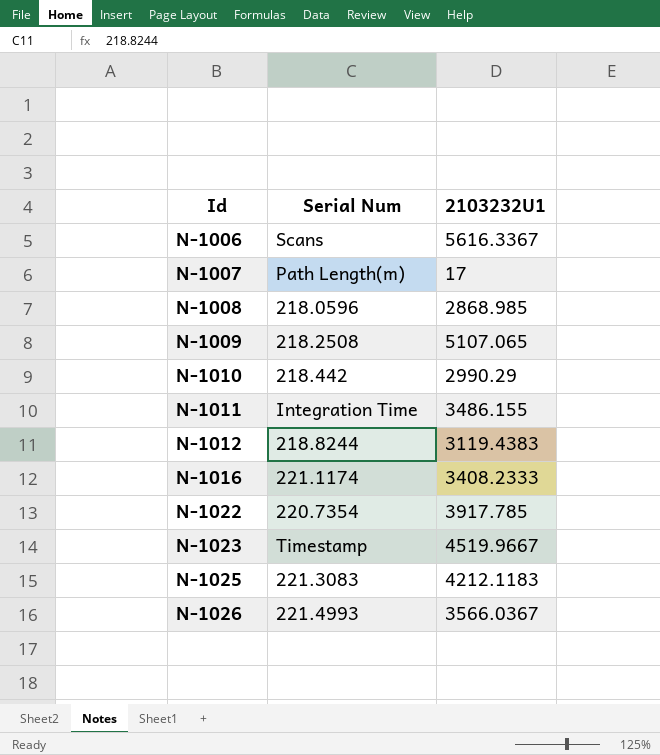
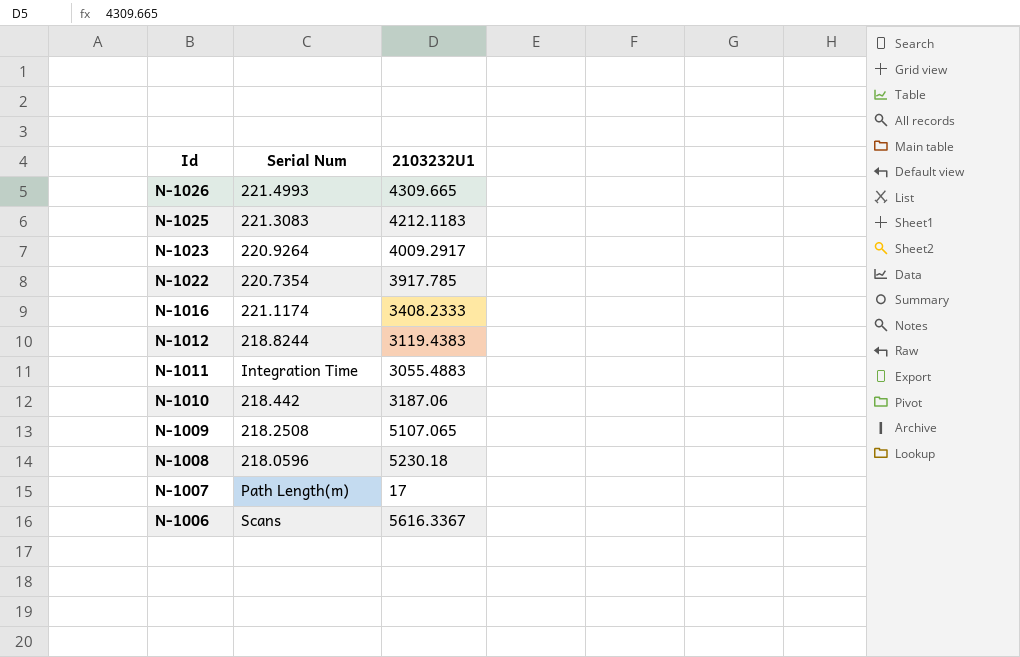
row order: Id ascending -> Id descending
N-1026 | 2103232U1: 3566.0367 -> 4309.665
N-1023 | Serial Num: Timestamp -> 220.9264
N-1023 | 2103232U1: 4519.9667 -> 4009.2917
N-1011 | 2103232U1: 3486.155 -> 3055.4883
N-1010 | 2103232U1: 2990.29 -> 3187.06
N-1008 | 2103232U1: 2868.985 -> 5230.18

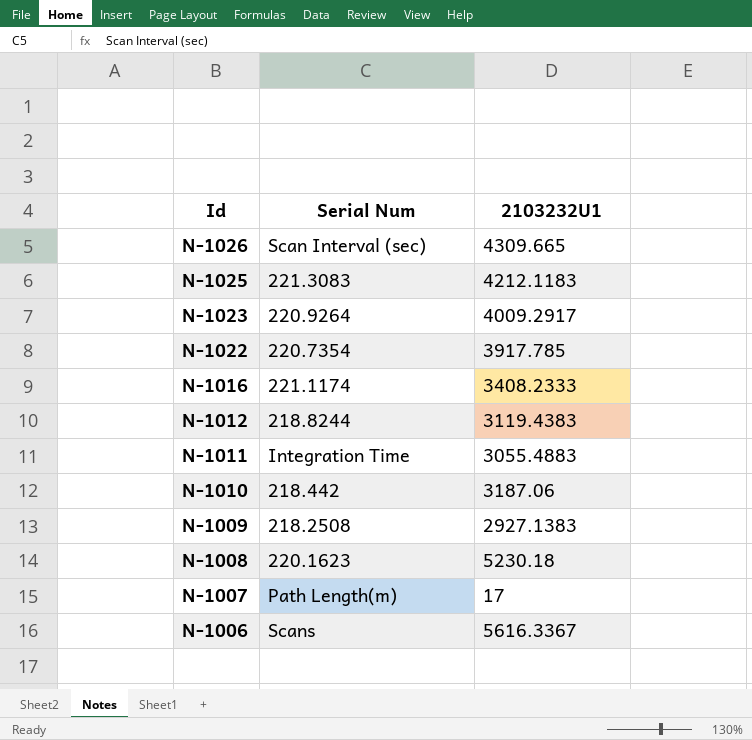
N-1026 | Serial Num: 221.4993 -> Scan Interval (sec)
N-1009 | 2103232U1: 5107.065 -> 2927.1383
N-1008 | Serial Num: 218.0596 -> 220.1623

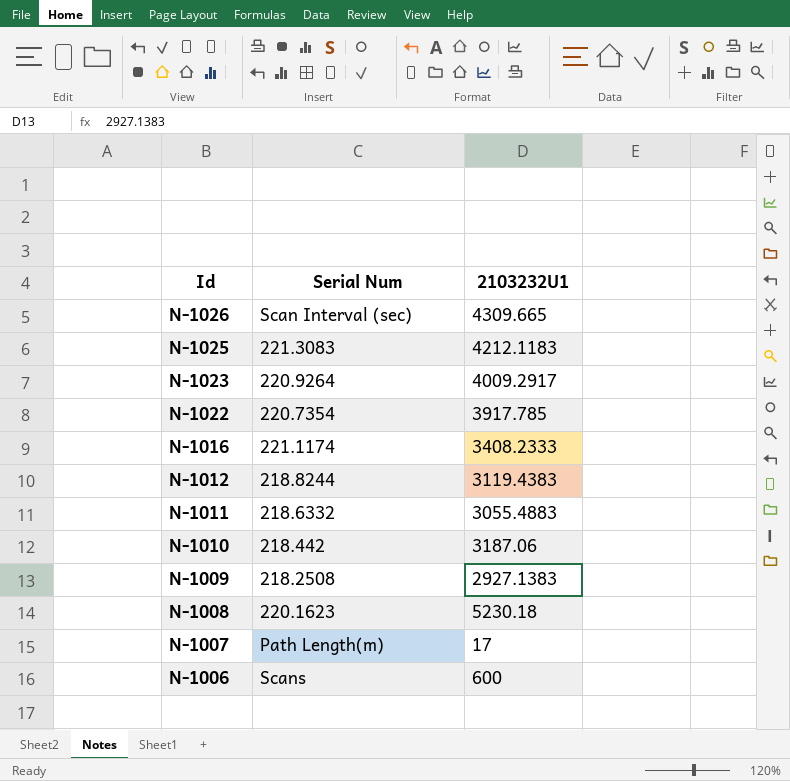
N-1011 | Serial Num: Integration Time -> 218.6332
N-1006 | 2103232U1: 5616.3367 -> 600

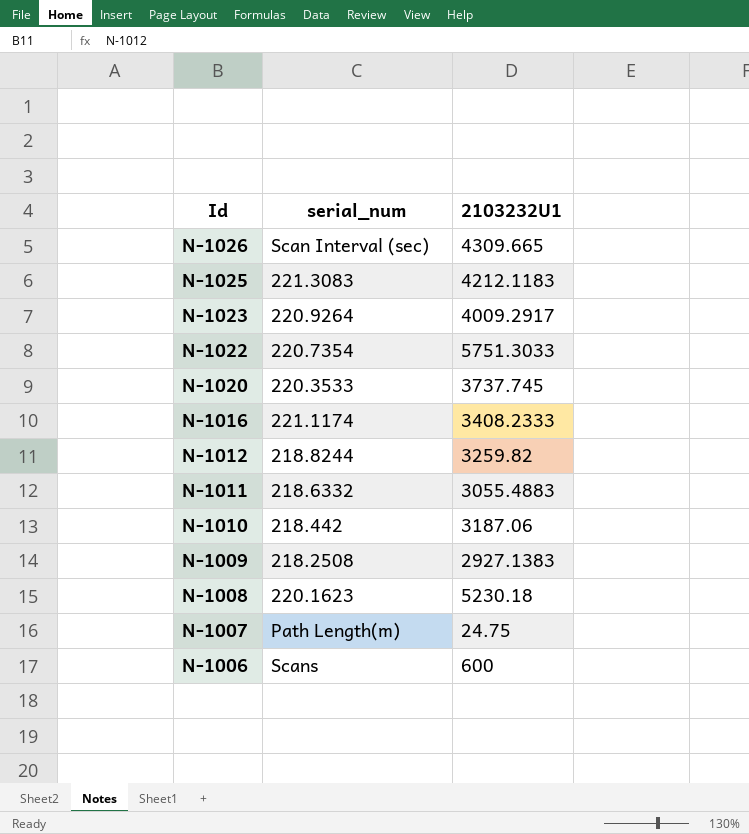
column name: Serial Num -> serial_num
N-1022 | 2103232U1: 3917.785 -> 5751.3033
row N-1020: none -> 220.3533 | 3737.745
N-1012 | 2103232U1: 3119.4383 -> 3259.82
N-1007 | 2103232U1: 17 -> 24.75

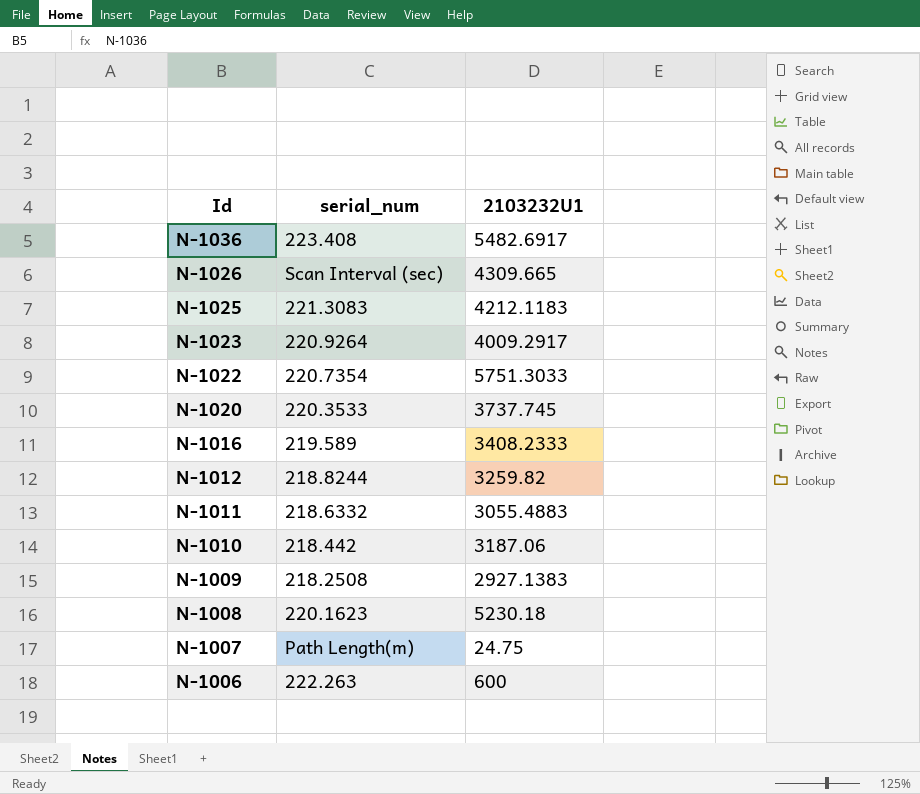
row N-1036: none -> 223.408 | 5482.6917
N-1016 | serial_num: 221.1174 -> 219.589
N-1006 | serial_num: Scans -> 222.263

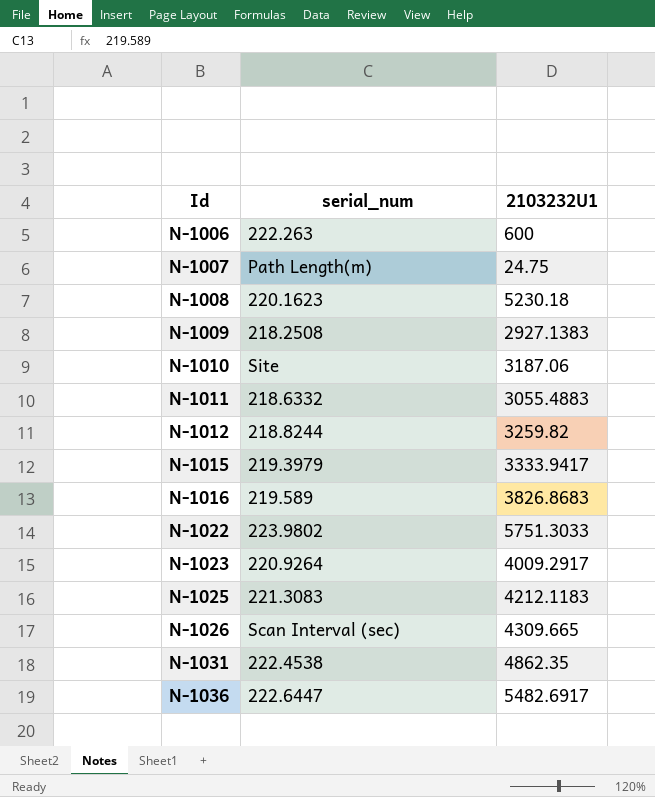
row order: Id descending -> Id ascending
row N-1020: 220.3533 | 3737.745 -> none
N-1010 | serial_num: 218.442 -> Site
row N-1015: none -> 219.3979 | 3333.9417
N-1016 | 2103232U1: 3408.2333 -> 3826.8683
N-1022 | serial_num: 220.7354 -> 223.9802
row N-1031: none -> 222.4538 | 4862.35
N-1036 | serial_num: 223.408 -> 222.6447

